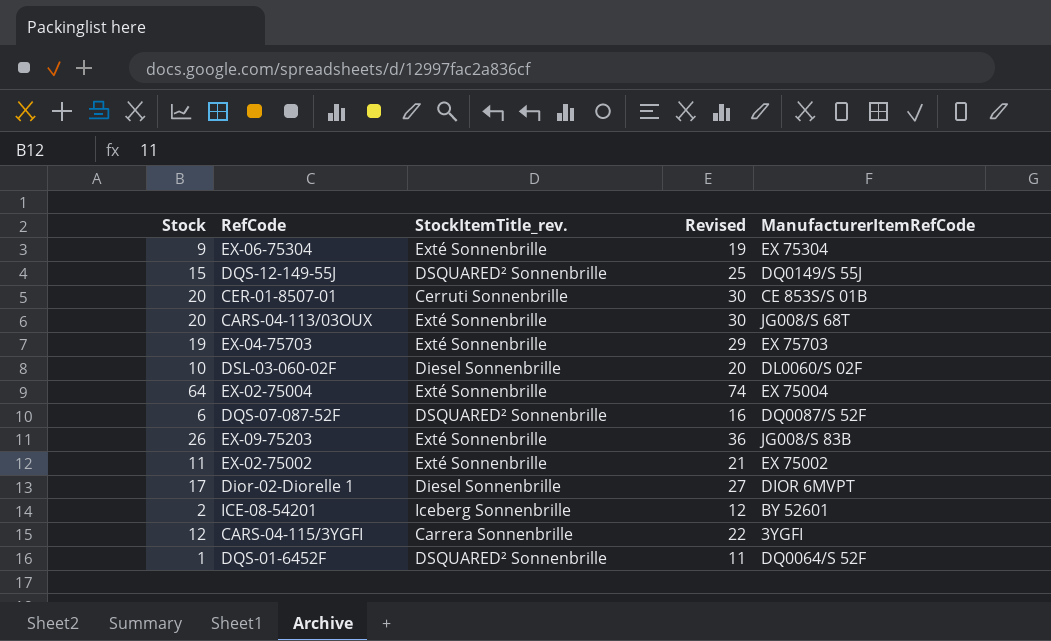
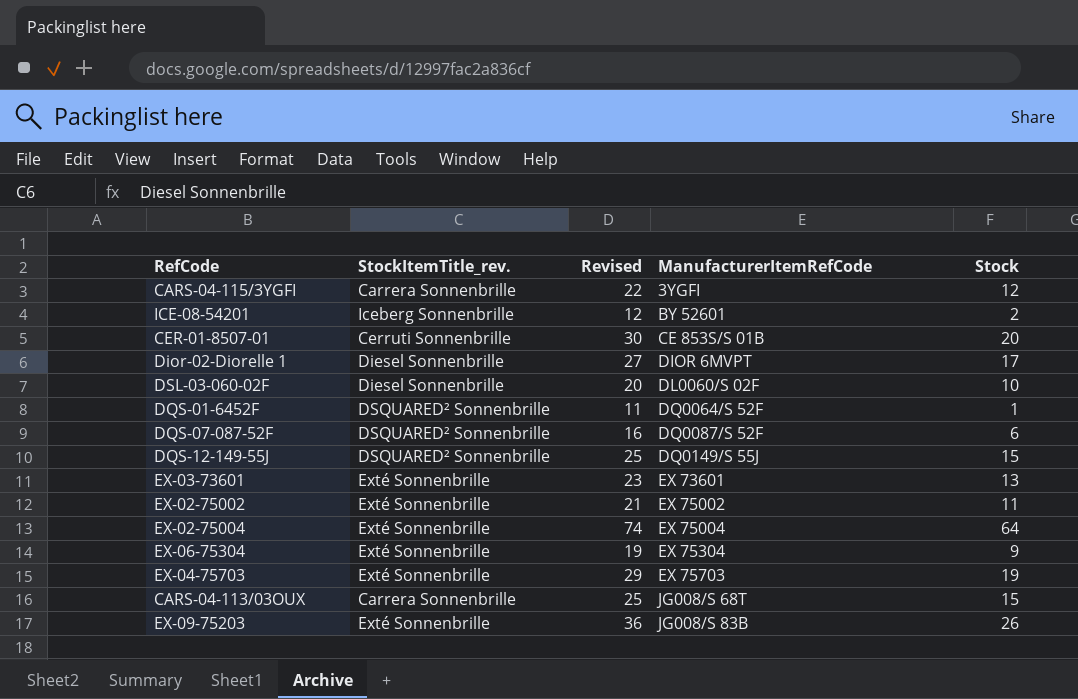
row order: none -> ManufacturerItemRefCode ascending
column Stock | position: 1 -> 5
row EX-03-73601: none -> Exté Sonnenbrille | 23 | EX 73601 | 13
CARS-04-113/03OUX | StockItemTitle_rev.: Exté Sonnenbrille -> Carrera Sonnenbrille
CARS-04-113/03OUX | Revised: 30 -> 25
CARS-04-113/03OUX | Stock: 20 -> 15

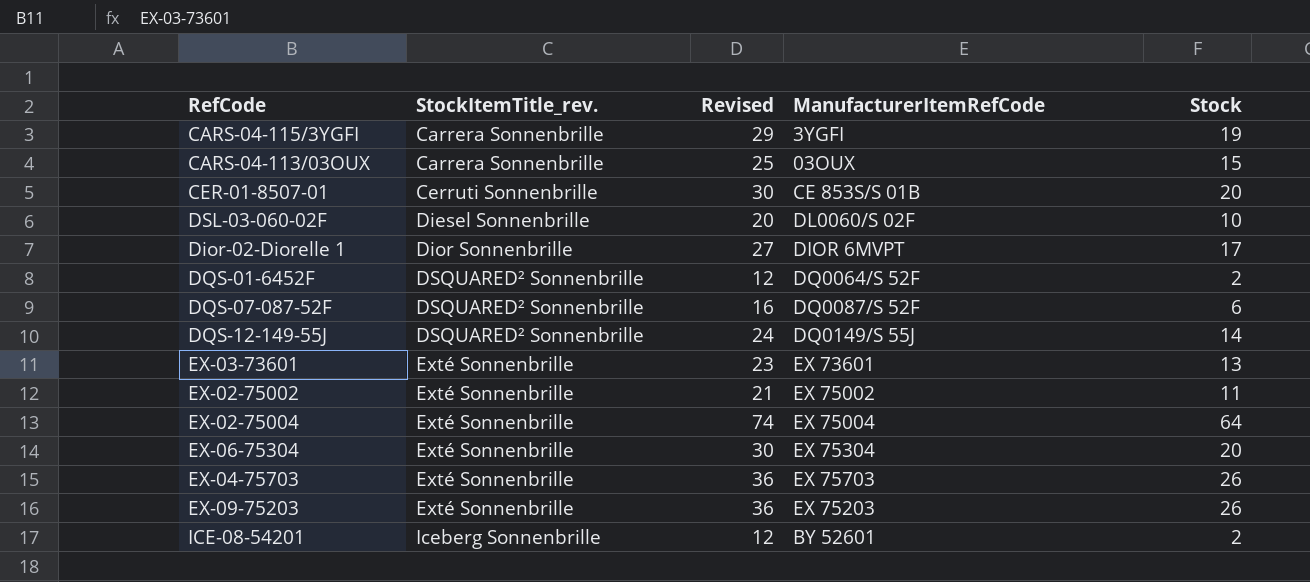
row order: ManufacturerItemRefCode ascending -> StockItemTitle_rev. ascending
CARS-04-115/3YGFI | Revised: 22 -> 29
CARS-04-115/3YGFI | Stock: 12 -> 19
CARS-04-113/03OUX | ManufacturerItemRefCode: JG008/S 68T -> 03OUX
Dior-02-Diorelle 1 | StockItemTitle_rev.: Diesel Sonnenbrille -> Dior Sonnenbrille
DQS-01-6452F | Revised: 11 -> 12
DQS-01-6452F | Stock: 1 -> 2
DQS-12-149-55J | Revised: 25 -> 24
DQS-12-149-55J | Stock: 15 -> 14
EX-06-75304 | Revised: 19 -> 30
EX-06-75304 | Stock: 9 -> 20
EX-04-75703 | Revised: 29 -> 36
EX-04-75703 | Stock: 19 -> 26
EX-09-75203 | ManufacturerItemRefCode: JG008/S 83B -> EX 75203

